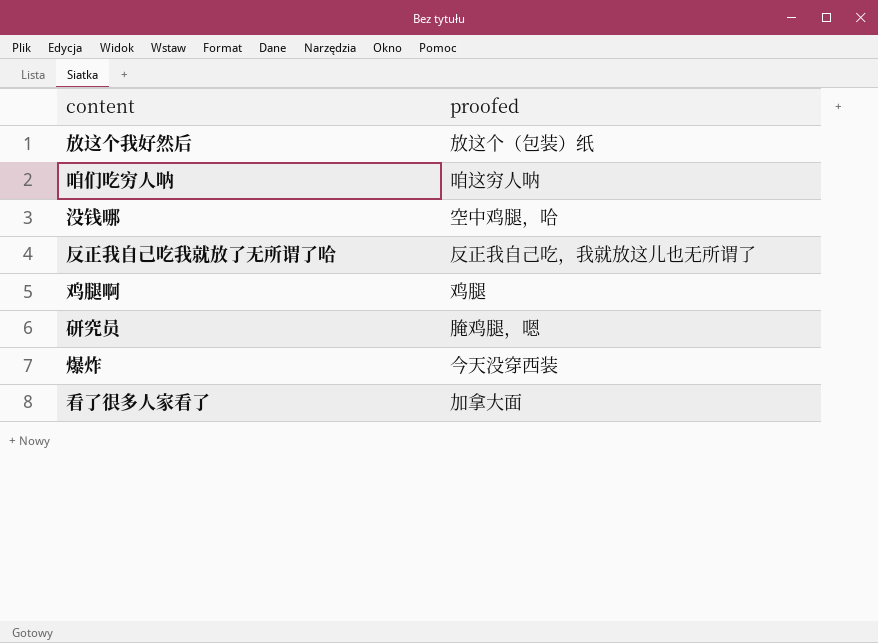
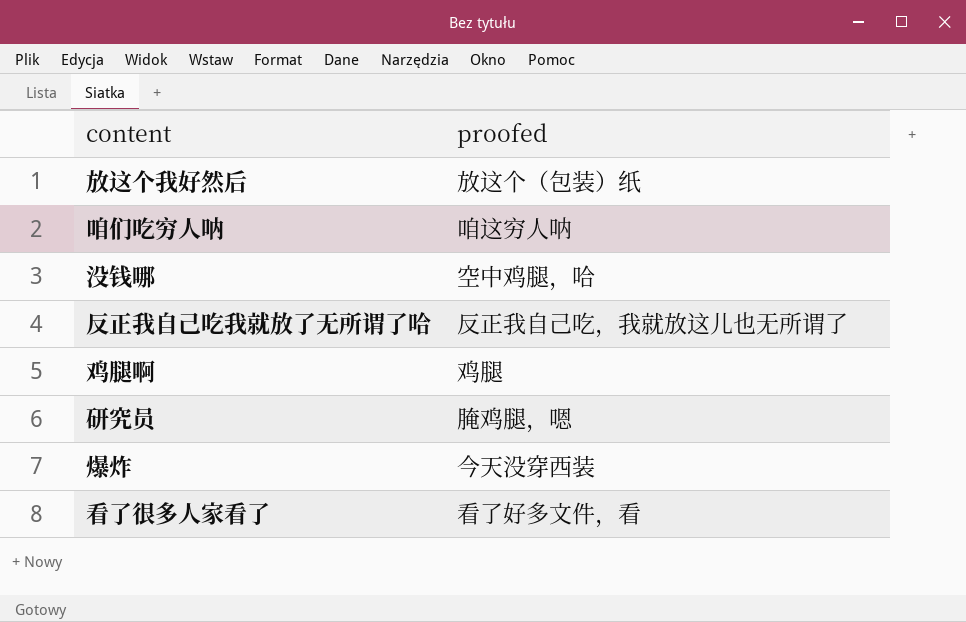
看了很多人家看了 | proofed: 加拿大面 -> 看了好多文件，看

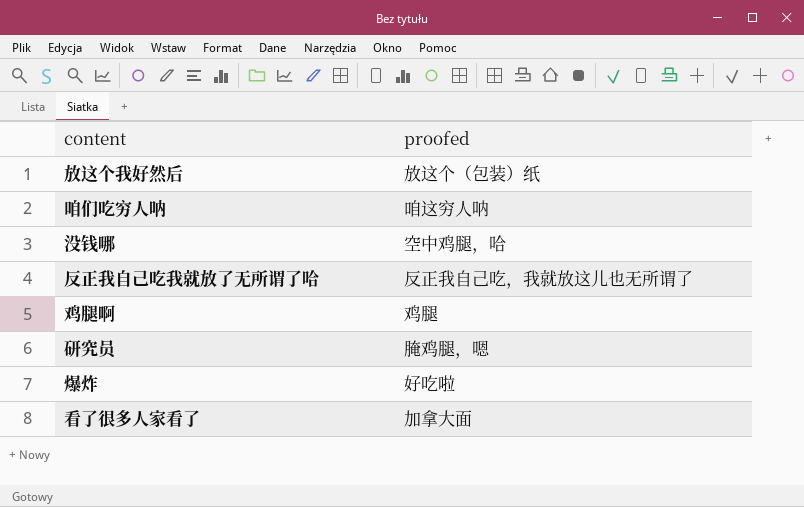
爆炸 | proofed: 今天没穿西装 -> 好吃啦
看了很多人家看了 | proofed: 看了好多文件，看 -> 加拿大面

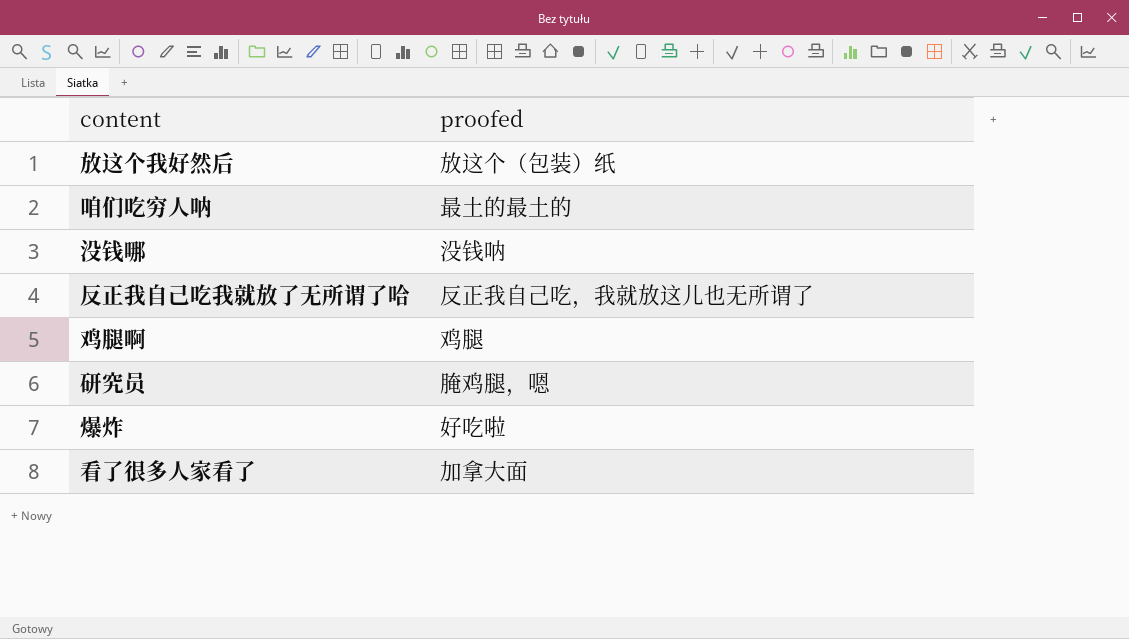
咱们吃穷人呐 | proofed: 咱这穷人呐 -> 最土的最土的
没钱哪 | proofed: 空中鸡腿，哈 -> 没钱呐

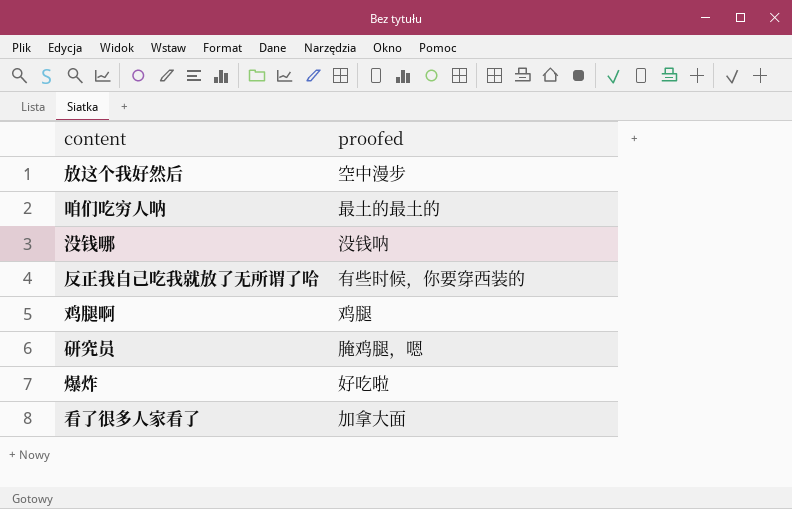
放这个我好然后 | proofed: 放这个（包装）纸 -> 空中漫步
反正我自己吃我就放了无所谓了哈 | proofed: 反正我自己吃，我就放这儿也无所谓了 -> 有些时候，你要穿西装的

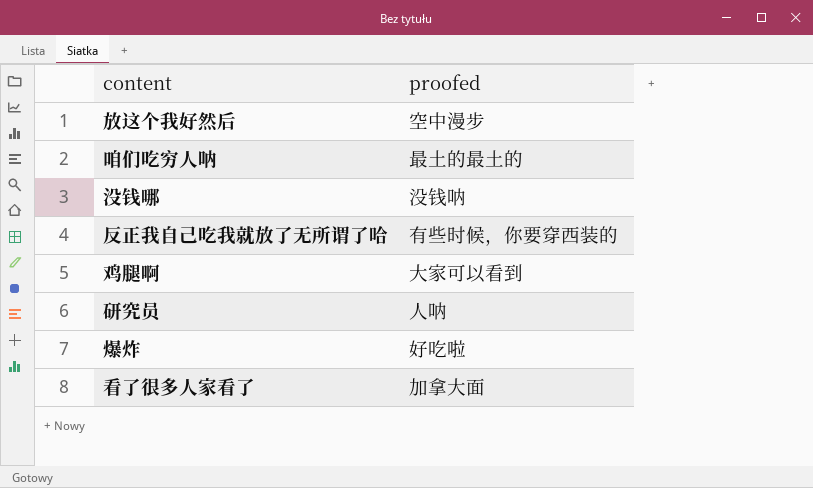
鸡腿啊 | proofed: 鸡腿 -> 大家可以看到
研究员 | proofed: 腌鸡腿，嗯 -> 人呐

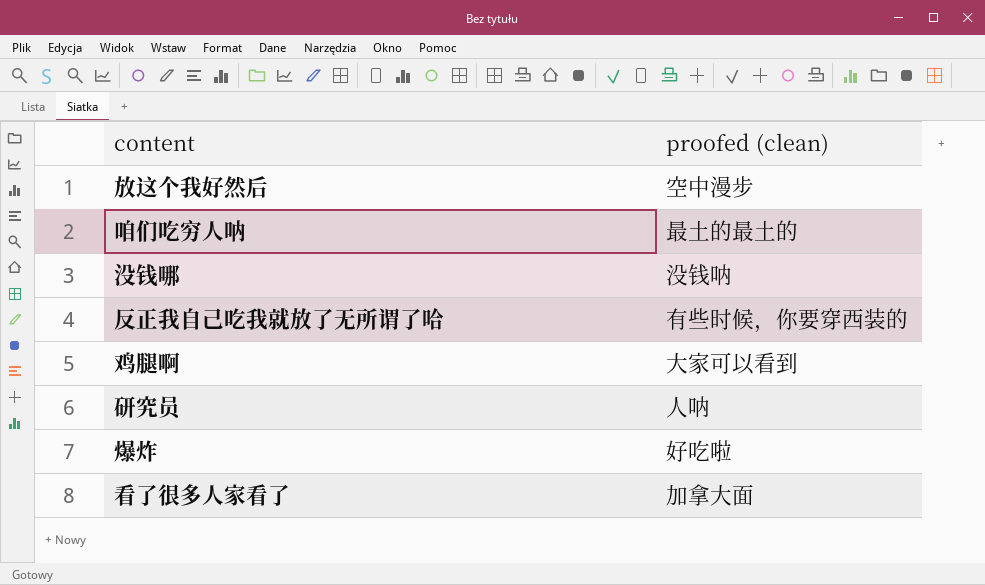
column name: proofed -> proofed (clean)

